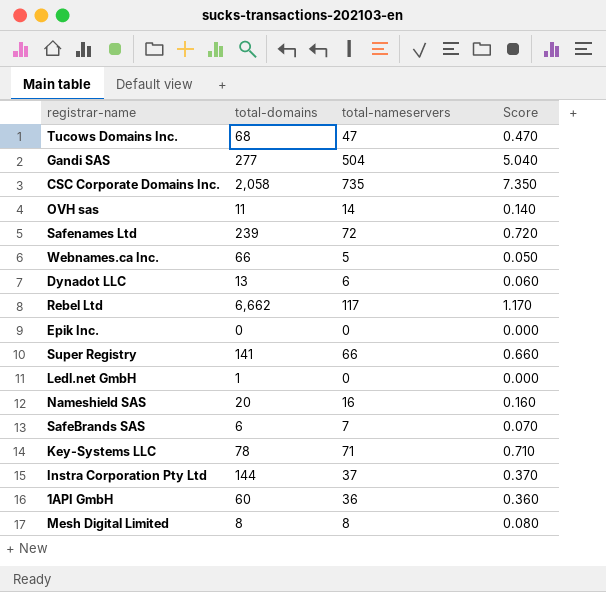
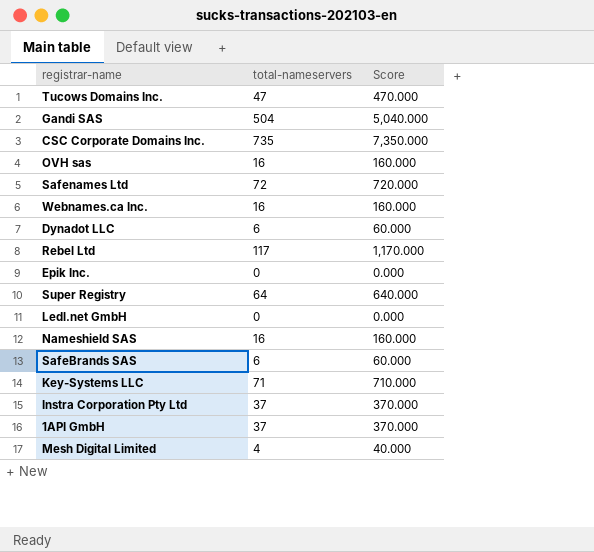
column total-domains | position: 2 -> none
column Score | formula: [total-nameservers] * 0.01 -> [total-nameservers] * 10
OVH sas | total-nameservers: 14 -> 16
Webnames.ca Inc. | total-nameservers: 5 -> 16
Super Registry | total-nameservers: 66 -> 64
SafeBrands SAS | total-nameservers: 7 -> 6
1API GmbH | total-nameservers: 36 -> 37
Mesh Digital Limited | total-nameservers: 8 -> 4

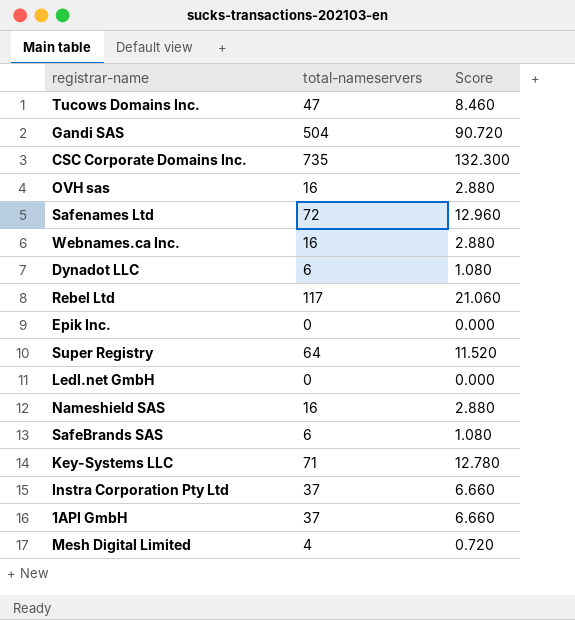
column Score | formula: [total-nameservers] * 10 -> [total-nameservers] * 0.18

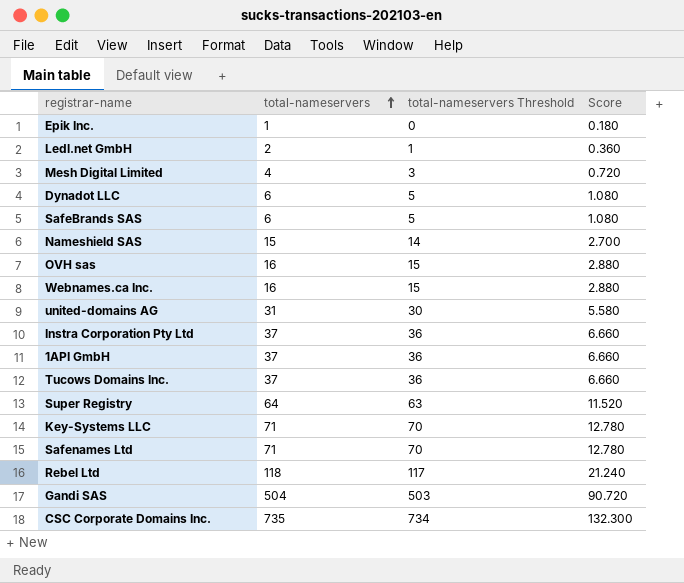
row order: none -> total-nameservers ascending
column total-nameservers Threshold | formula: none -> [total-nameservers] - 1
Epik Inc. | total-nameservers: 0 -> 1
Epik Inc. | Score: 0.000 -> 0.180
Ledl.net GmbH | total-nameservers: 0 -> 2
Ledl.net GmbH | Score: 0.000 -> 0.360
Nameshield SAS | total-nameservers: 16 -> 15
Nameshield SAS | Score: 2.880 -> 2.700
row united-domains AG: none -> 31 | 30 | 5.580
Tucows Domains Inc. | total-nameservers: 47 -> 37
Tucows Domains Inc. | Score: 8.460 -> 6.660
Safenames Ltd | total-nameservers: 72 -> 71
Safenames Ltd | Score: 12.960 -> 12.780
Rebel Ltd | total-nameservers: 117 -> 118
Rebel Ltd | Score: 21.060 -> 21.240

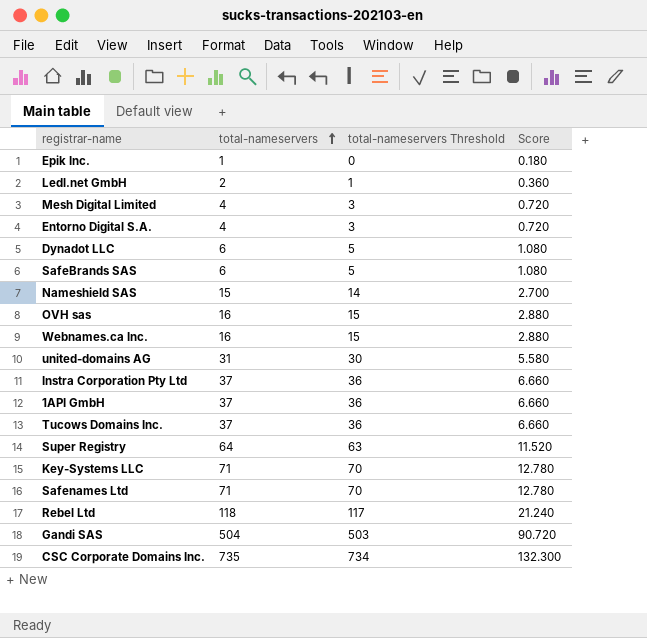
row Entorno Digital S.A.: none -> 4 | 3 | 0.720

